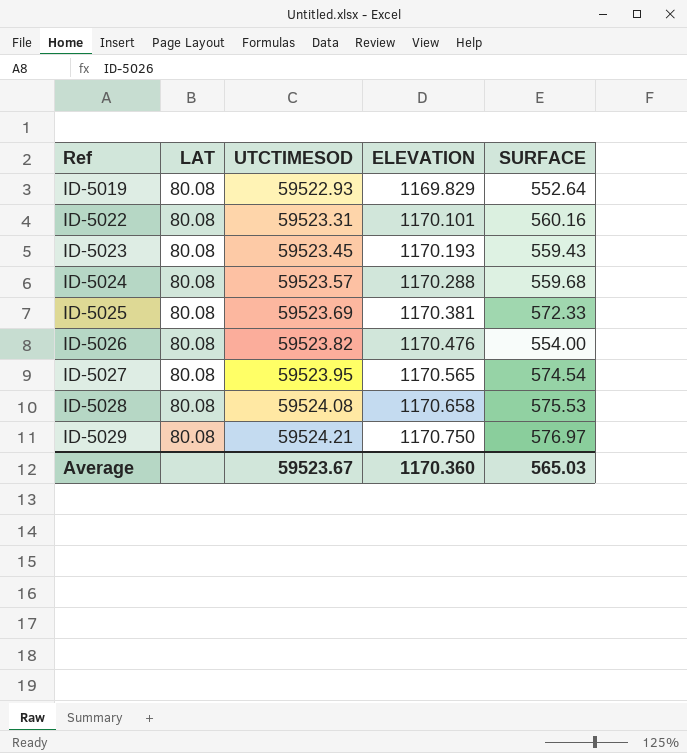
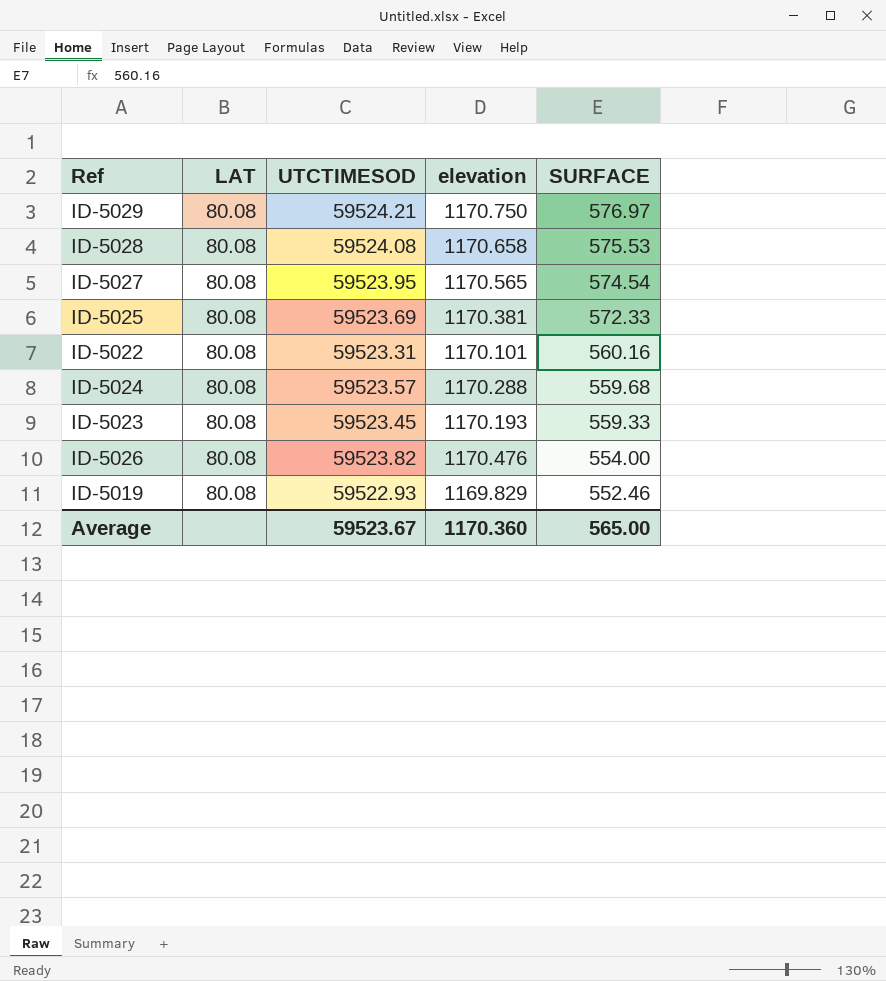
row order: Ref ascending -> SURFACE descending
column name: ELEVATION -> elevation
ID-5023 | SURFACE: 559.43 -> 559.33
ID-5019 | SURFACE: 552.64 -> 552.46
Average | SURFACE: 565.03 -> 565.00

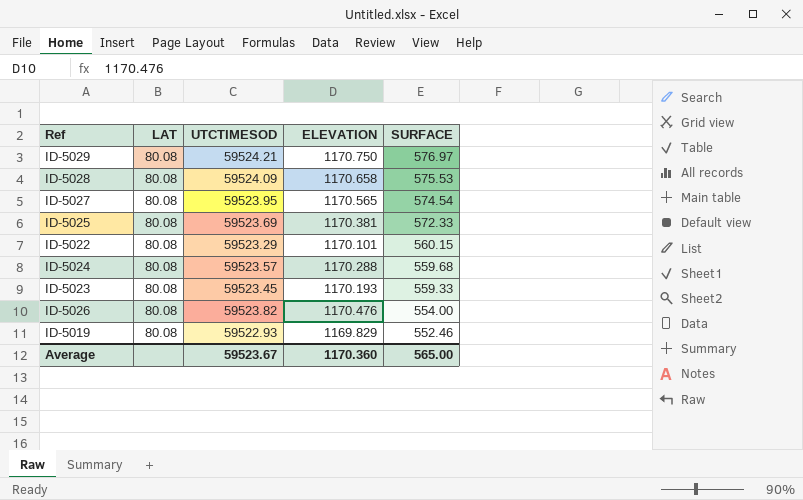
column name: elevation -> ELEVATION
ID-5028 | UTCTIMESOD: 59524.08 -> 59524.09
ID-5022 | UTCTIMESOD: 59523.31 -> 59523.29
ID-5022 | SURFACE: 560.16 -> 560.15

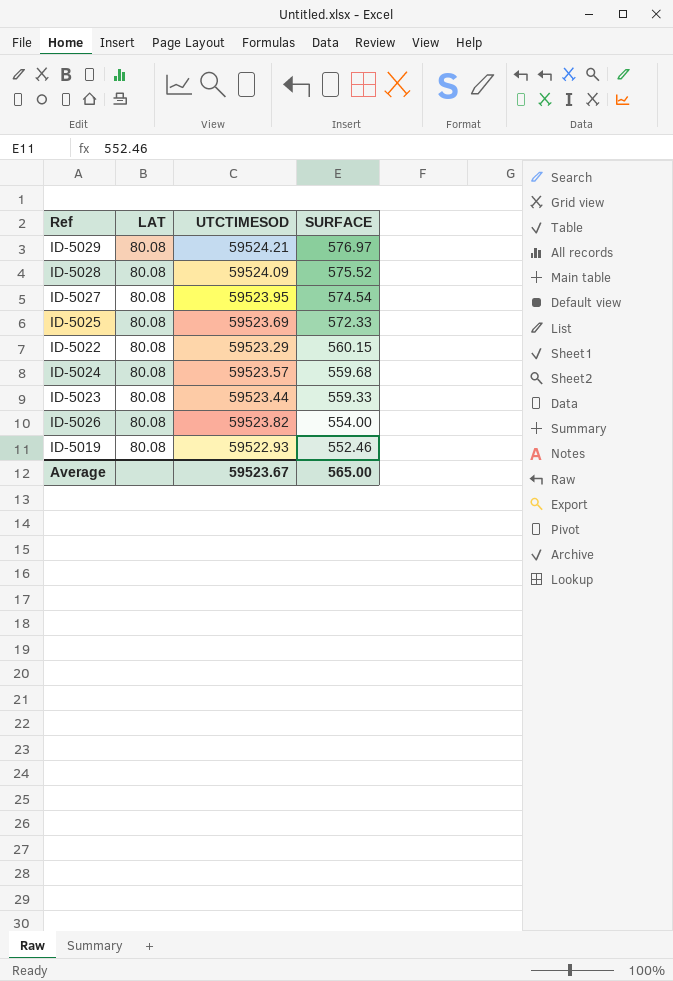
column ELEVATION | position: 4 -> none
ID-5028 | SURFACE: 575.53 -> 575.52
ID-5023 | UTCTIMESOD: 59523.45 -> 59523.44

